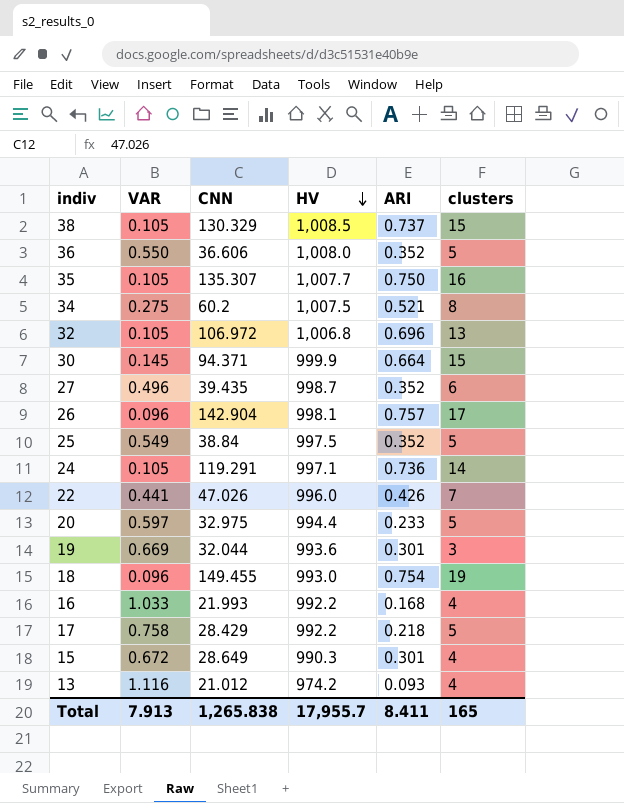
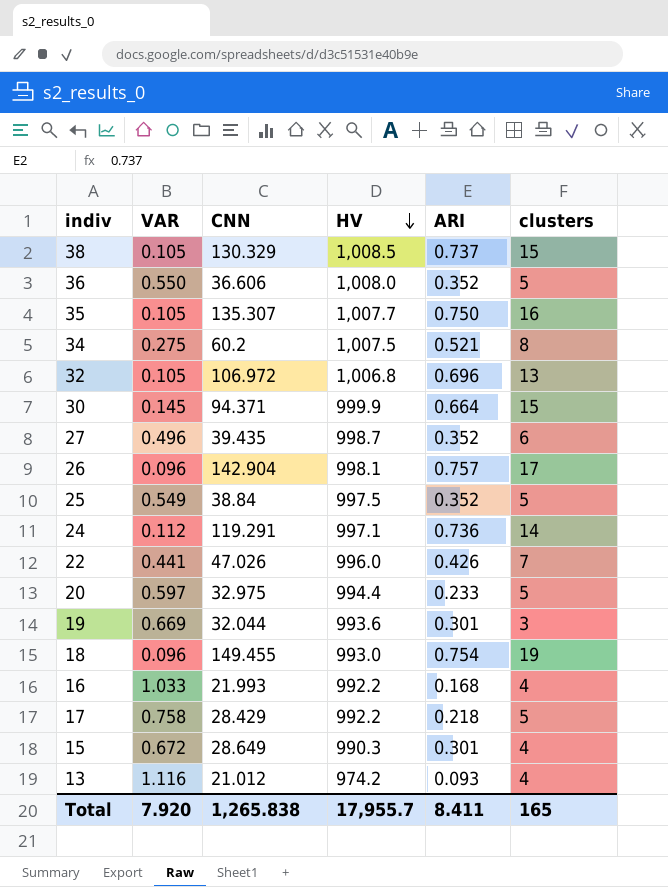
24 | VAR: 0.105 -> 0.112
Total | VAR: 7.913 -> 7.920

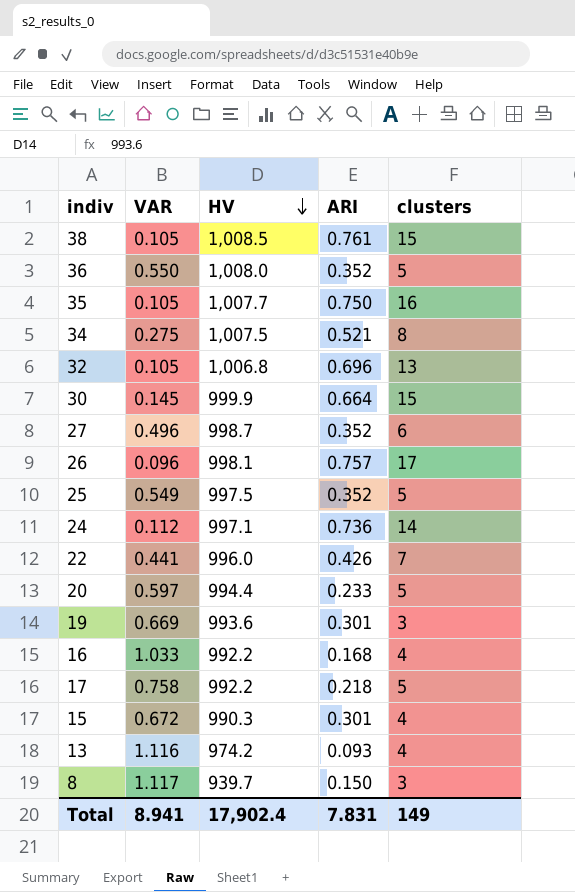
column CNN | position: 3 -> none
row 18: 0.096 | 149.455 | 993.0 | 0.754 | 19 -> none
38 | ARI: 0.737 -> 0.761
row 8: none -> 1.117 | 939.7 | 0.150 | 3
Total | VAR: 7.920 -> 8.941
Total | HV: 17,955.7 -> 17,902.4
Total | ARI: 8.411 -> 7.831
Total | clusters: 165 -> 149

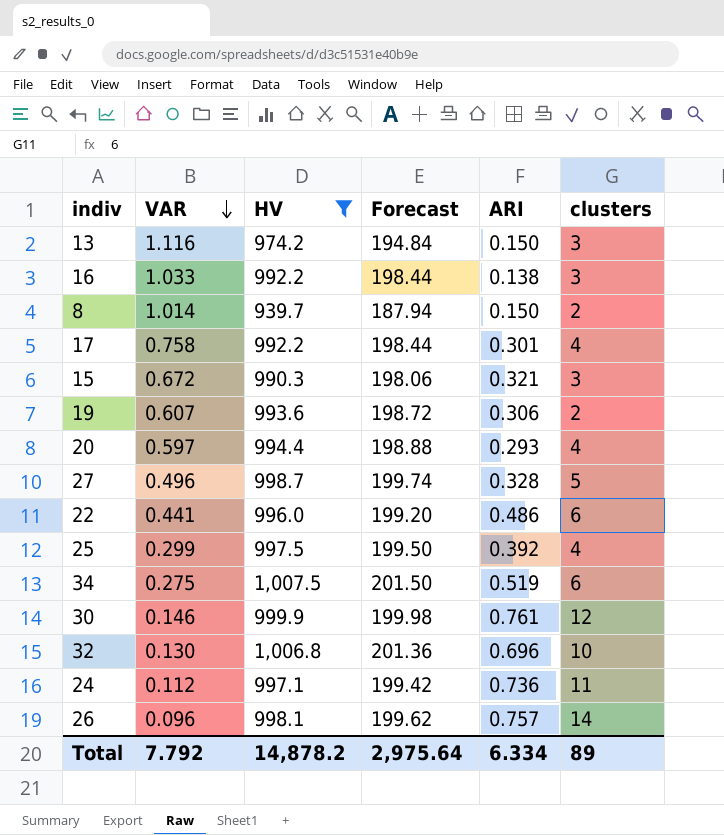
filter: none -> HV <= 1,007.5
row order: HV descending -> VAR descending
column Forecast | formula: none -> [HV] * 0.2
13 | ARI: 0.093 -> 0.150
13 | clusters: 4 -> 3
16 | ARI: 0.168 -> 0.138
16 | clusters: 4 -> 3
8 | VAR: 1.117 -> 1.014
8 | clusters: 3 -> 2
17 | ARI: 0.218 -> 0.301
17 | clusters: 5 -> 4
15 | ARI: 0.301 -> 0.321
15 | clusters: 4 -> 3
19 | VAR: 0.669 -> 0.607
19 | ARI: 0.301 -> 0.306
19 | clusters: 3 -> 2
20 | ARI: 0.233 -> 0.293
20 | clusters: 5 -> 4
27 | ARI: 0.352 -> 0.328
27 | clusters: 6 -> 5
22 | ARI: 0.426 -> 0.486
22 | clusters: 7 -> 6
25 | VAR: 0.549 -> 0.299
25 | ARI: 0.352 -> 0.392
25 | clusters: 5 -> 4
34 | ARI: 0.521 -> 0.519
34 | clusters: 8 -> 6
30 | VAR: 0.145 -> 0.146
30 | ARI: 0.664 -> 0.761
30 | clusters: 15 -> 12
32 | VAR: 0.105 -> 0.130
32 | clusters: 13 -> 10
24 | clusters: 14 -> 11
26 | clusters: 17 -> 14
Total | VAR: 8.941 -> 7.792
Total | HV: 17,902.4 -> 14,878.2
Total | ARI: 7.831 -> 6.334
Total | clusters: 149 -> 89

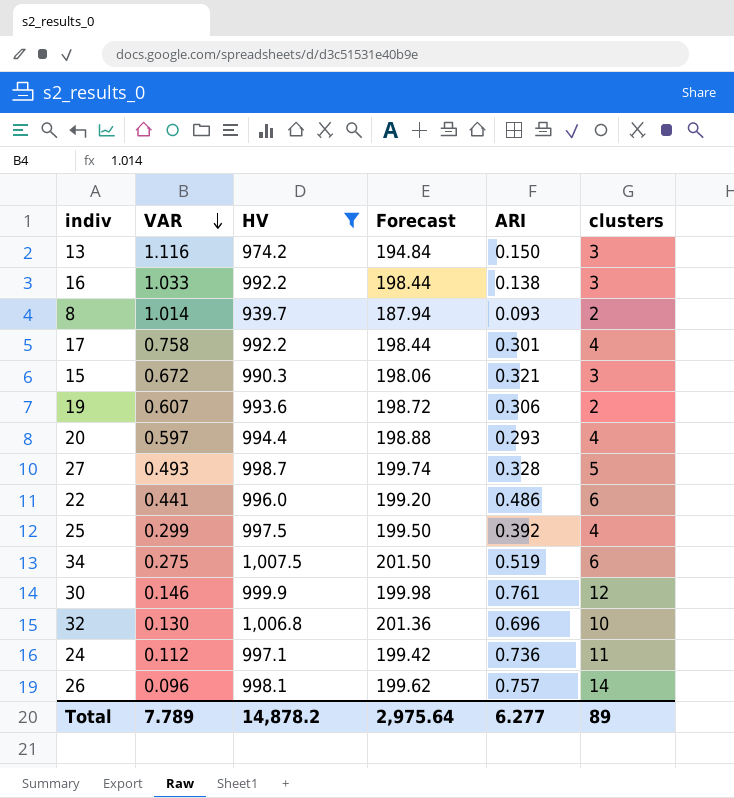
8 | ARI: 0.150 -> 0.093
27 | VAR: 0.496 -> 0.493
Total | VAR: 7.792 -> 7.789
Total | ARI: 6.334 -> 6.277

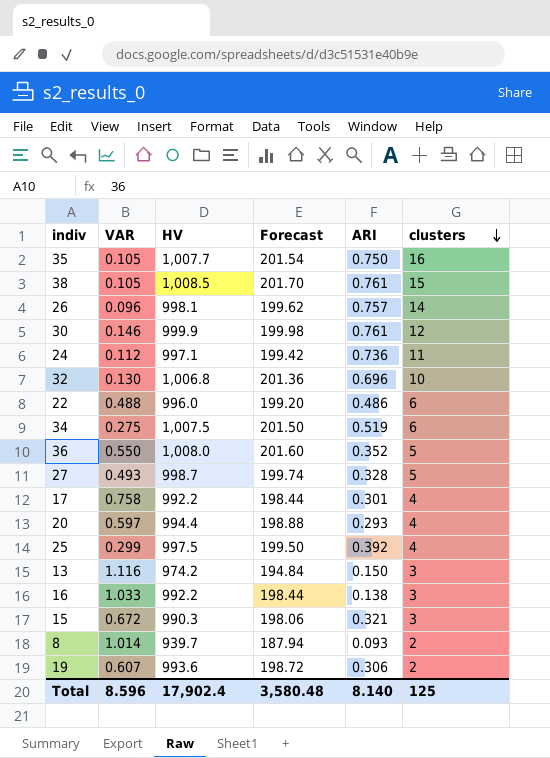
filter: HV <= 1,007.5 -> none
row order: VAR descending -> clusters descending
22 | VAR: 0.441 -> 0.488
Total | VAR: 7.789 -> 8.596
Total | HV: 14,878.2 -> 17,902.4
Total | Forecast: 2,975.64 -> 3,580.48
Total | ARI: 6.277 -> 8.140
Total | clusters: 89 -> 125

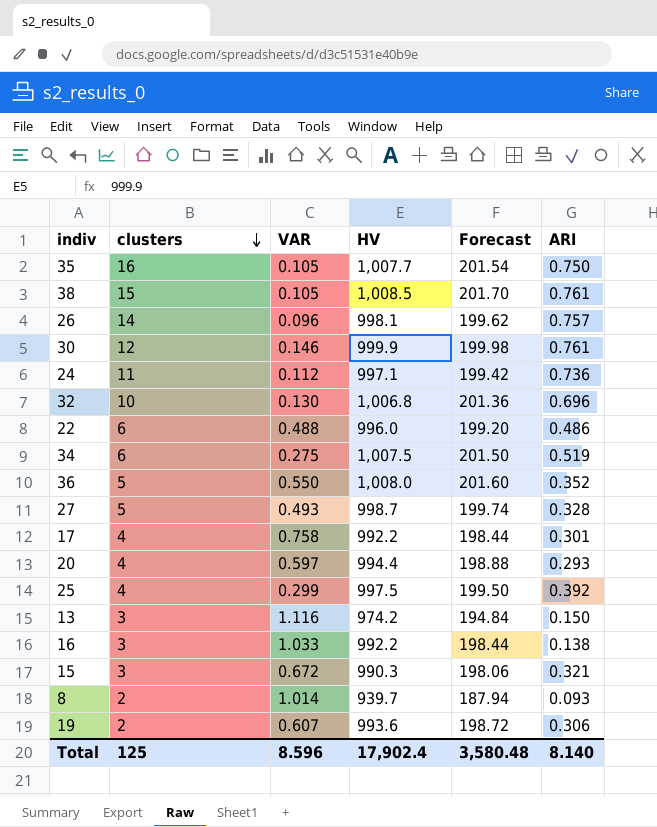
column clusters | position: 6 -> 2

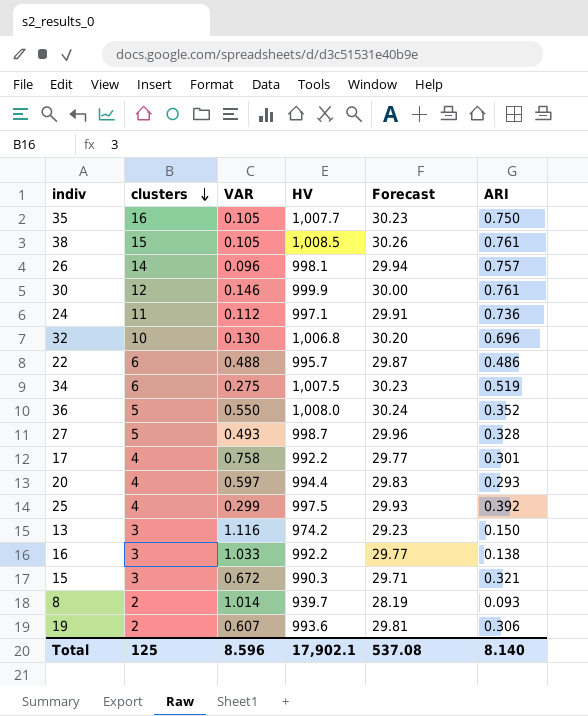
column Forecast | formula: [HV] * 0.2 -> [HV] * 0.03
22 | HV: 996.0 -> 995.7
Total | HV: 17,902.4 -> 17,902.1
Total | Forecast: 3,580.48 -> 537.08

